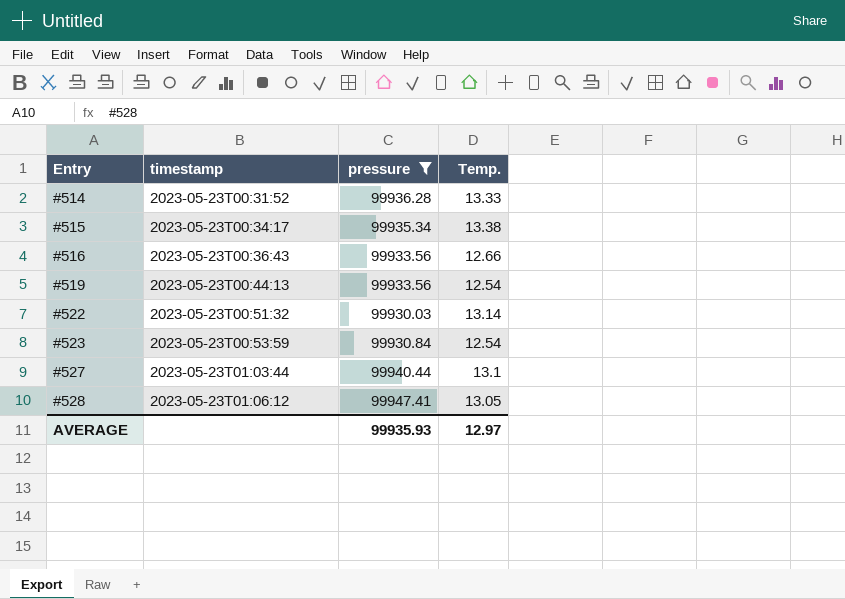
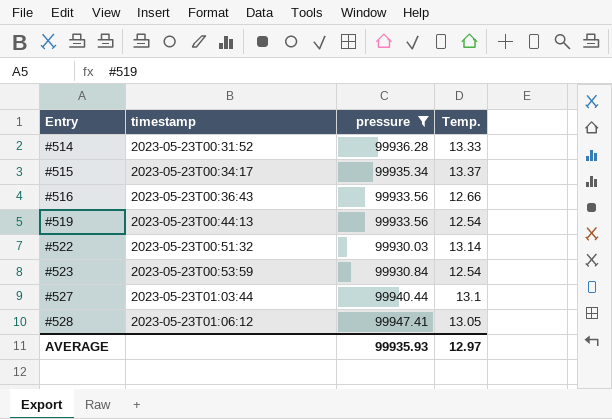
#515 | Temp.: 13.38 -> 13.37

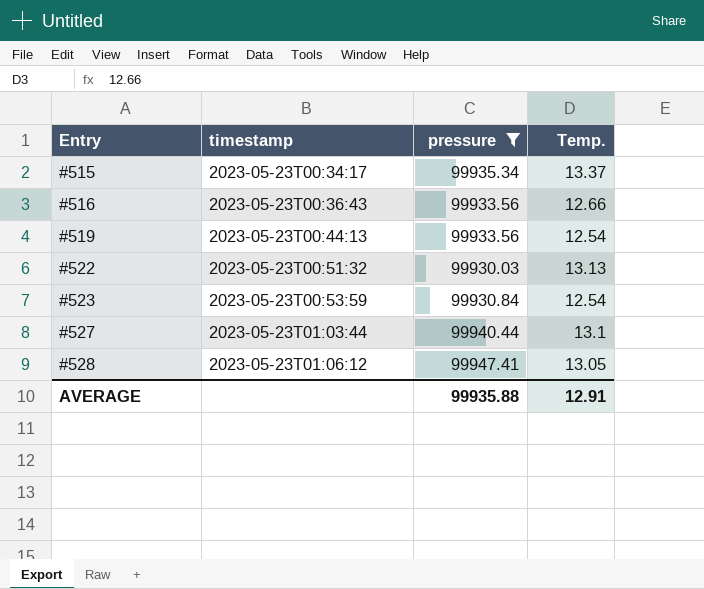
row #514: 2023-05-23T00:31:52 | 99936.28 | 13.33 -> none
#522 | Temp.: 13.14 -> 13.13
AVERAGE | pressure: 99935.93 -> 99935.88
AVERAGE | Temp.: 12.97 -> 12.91

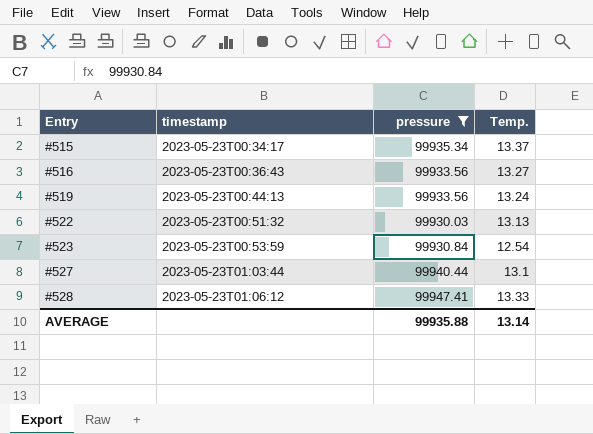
#516 | Temp.: 12.66 -> 13.27
#519 | Temp.: 12.54 -> 13.24
#528 | Temp.: 13.05 -> 13.33
AVERAGE | Temp.: 12.91 -> 13.14

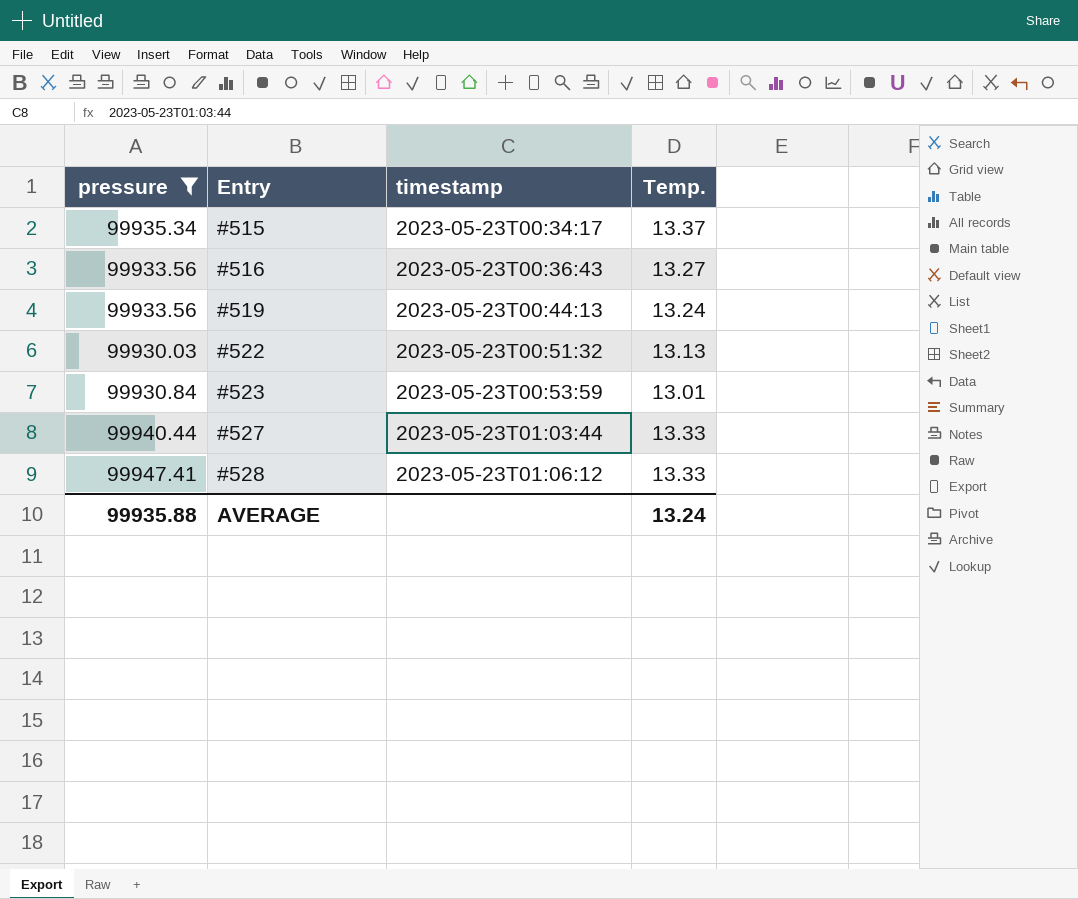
column pressure | position: 3 -> 1
#523 | Temp.: 12.54 -> 13.01
#527 | Temp.: 13.1 -> 13.33
AVERAGE | Temp.: 13.14 -> 13.24

